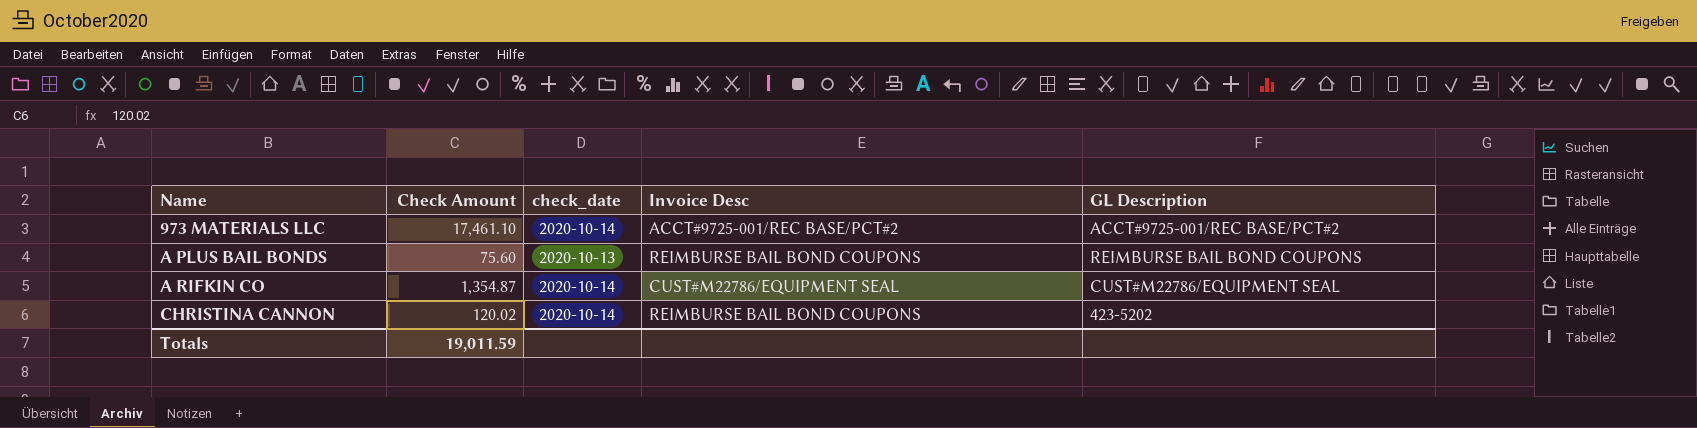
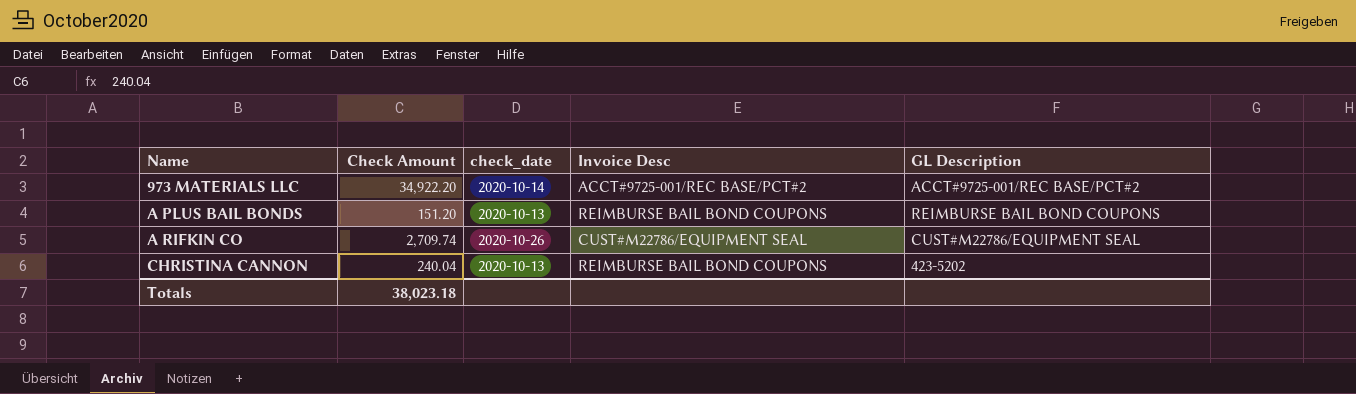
973 MATERIALS LLC | Check Amount: 17,461.10 -> 34,922.20
A PLUS BAIL BONDS | Check Amount: 75.60 -> 151.20
A RIFKIN CO | Check Amount: 1,354.87 -> 2,709.74
A RIFKIN CO | check_date: 2020-10-14 -> 2020-10-26
CHRISTINA CANNON | Check Amount: 120.02 -> 240.04
CHRISTINA CANNON | check_date: 2020-10-14 -> 2020-10-13
Totals | Check Amount: 19,011.59 -> 38,023.18

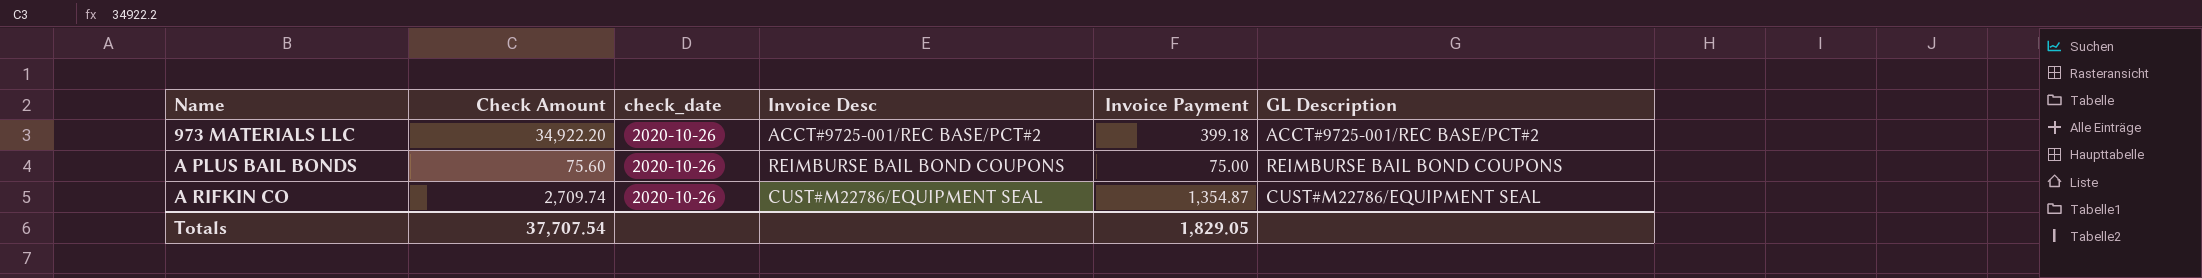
column Invoice Payment | position: none -> 5
row CHRISTINA CANNON: 240.04 | 2020-10-13 | REIMBURSE BAIL BOND COUPONS | 423-5202 -> none
973 MATERIALS LLC | check_date: 2020-10-14 -> 2020-10-26
A PLUS BAIL BONDS | Check Amount: 151.20 -> 75.60
A PLUS BAIL BONDS | check_date: 2020-10-13 -> 2020-10-26
Totals | Check Amount: 38,023.18 -> 37,707.54

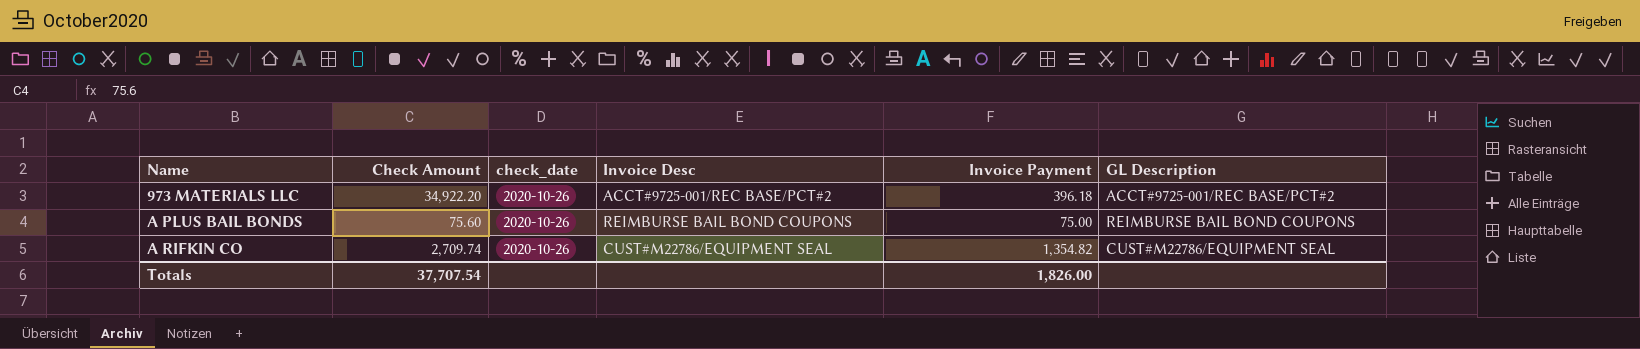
973 MATERIALS LLC | Invoice Payment: 399.18 -> 396.18
A RIFKIN CO | Invoice Payment: 1,354.87 -> 1,354.82
Totals | Invoice Payment: 1,829.05 -> 1,826.00

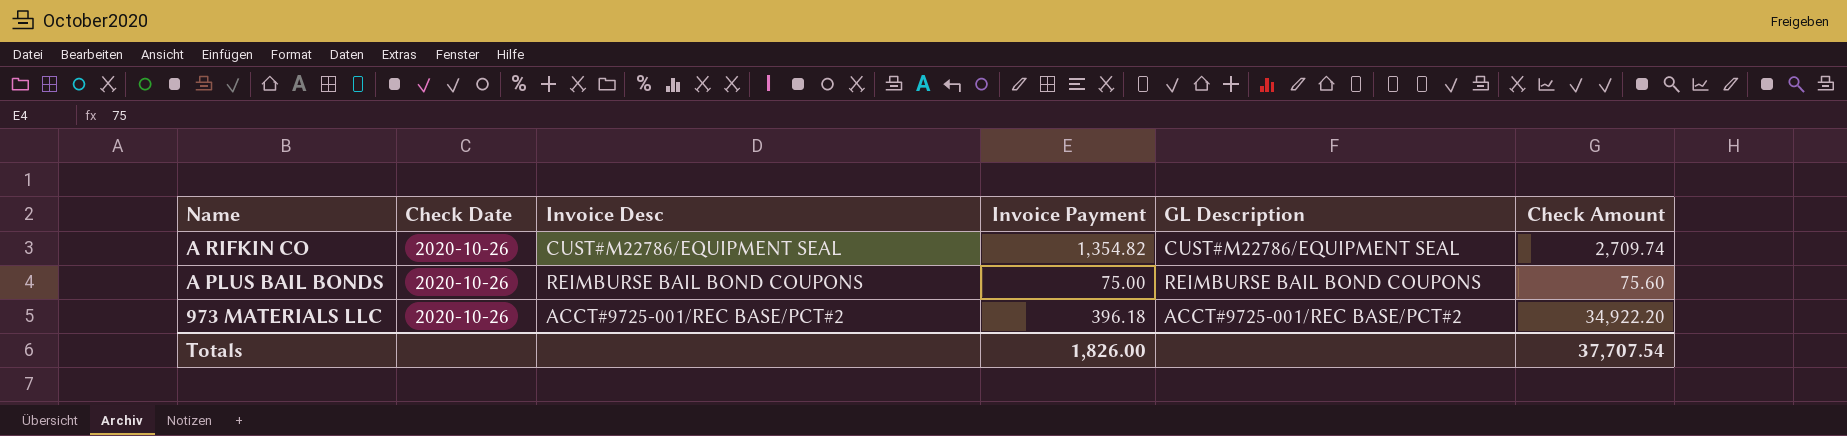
row order: Name ascending -> Name descending
column name: check_date -> Check Date
column Check Amount | position: 2 -> 6

